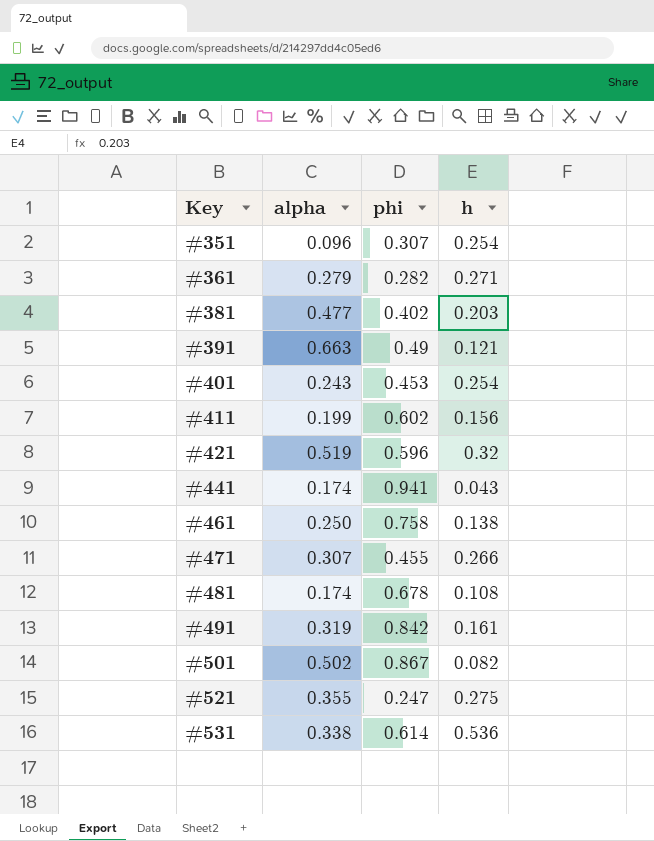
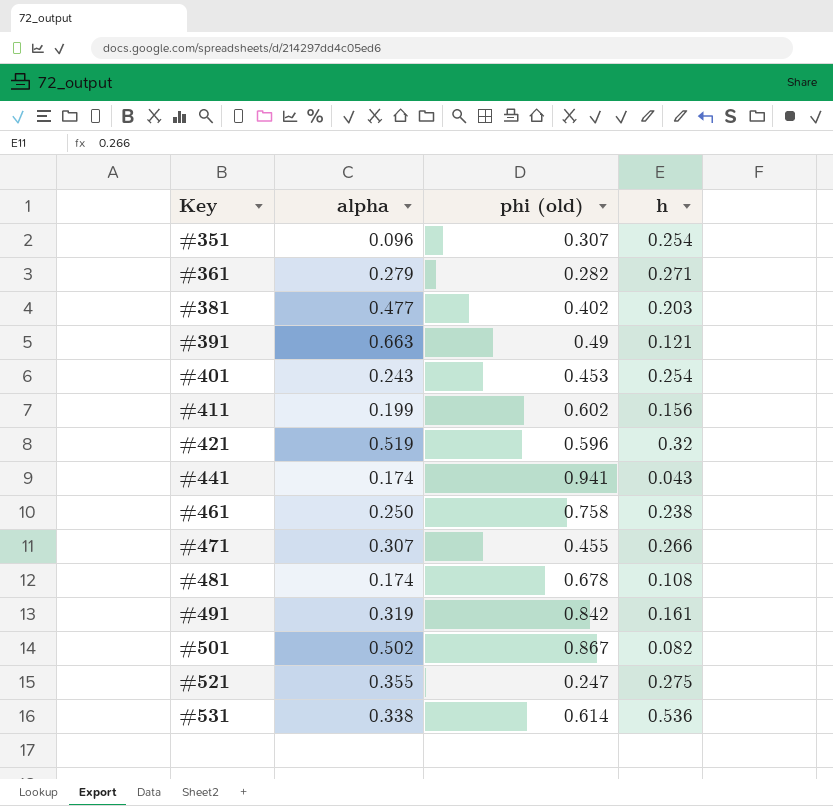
column name: phi -> phi (old)
#461 | h: 0.138 -> 0.238

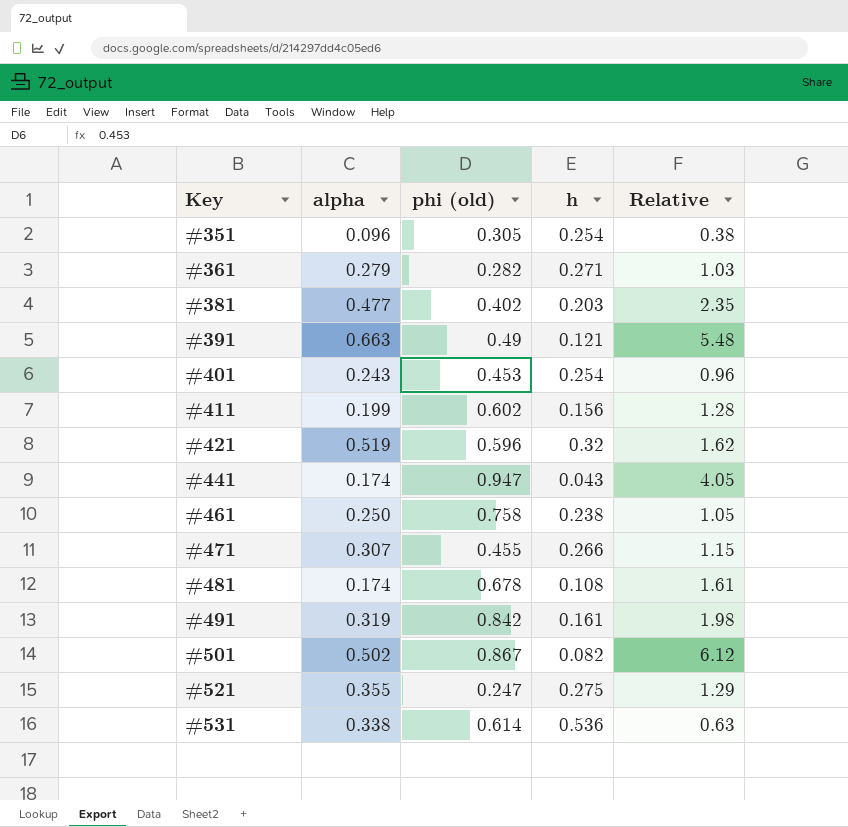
column Relative | formula: none -> [alpha] / [h]
#351 | phi (old): 0.307 -> 0.305
#441 | phi (old): 0.941 -> 0.947

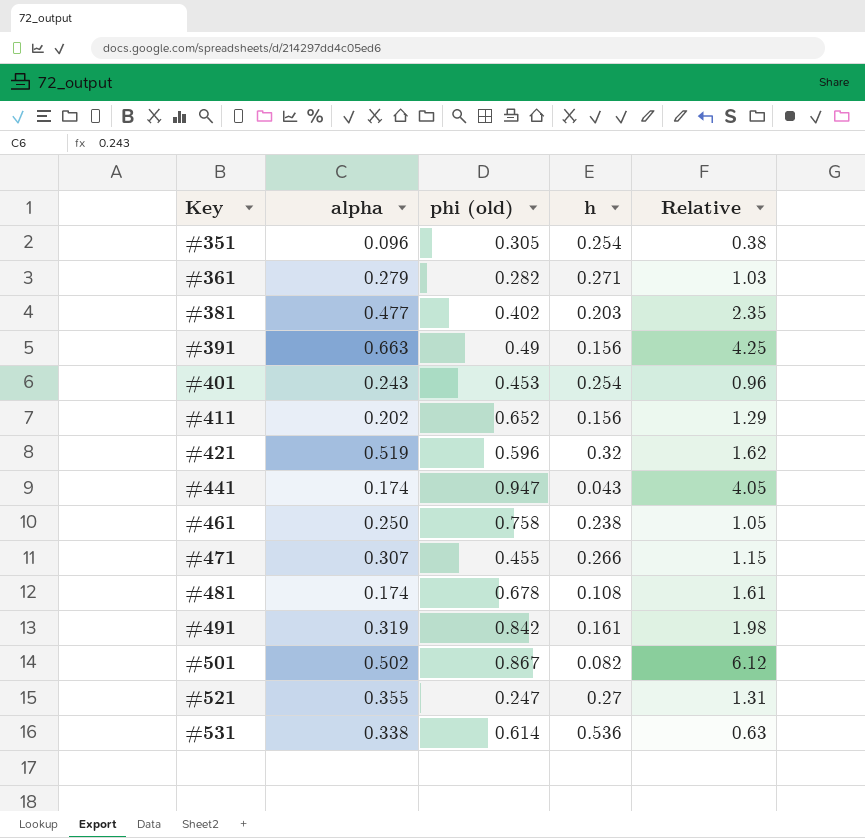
#391 | h: 0.121 -> 0.156
#391 | Relative: 5.48 -> 4.25
#411 | alpha: 0.199 -> 0.202
#411 | phi (old): 0.602 -> 0.652
#411 | Relative: 1.28 -> 1.29
#521 | h: 0.275 -> 0.27
#521 | Relative: 1.29 -> 1.31

